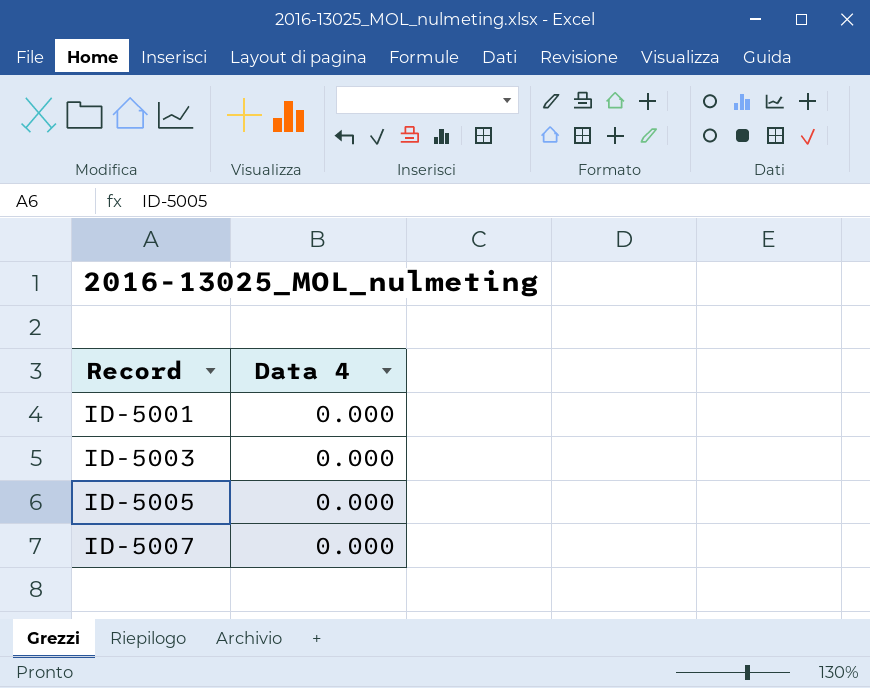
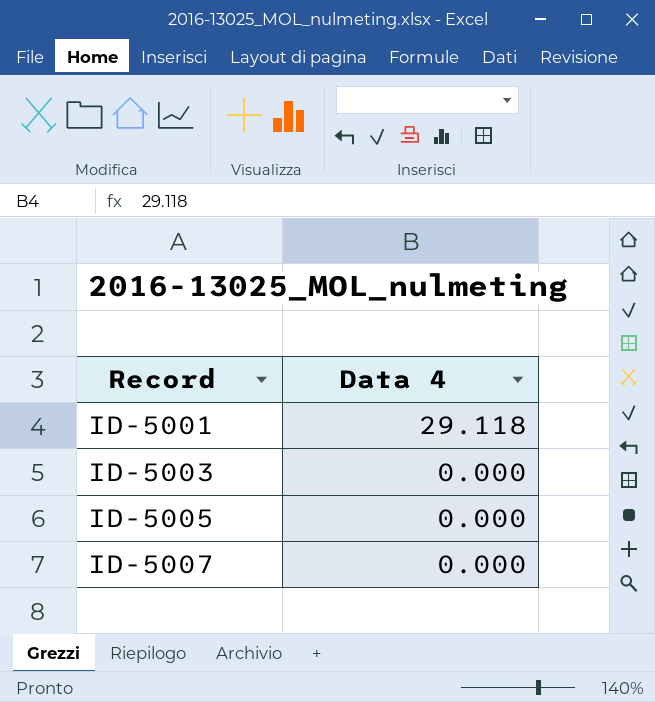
ID-5001 | Data 4: 0.000 -> 29.118

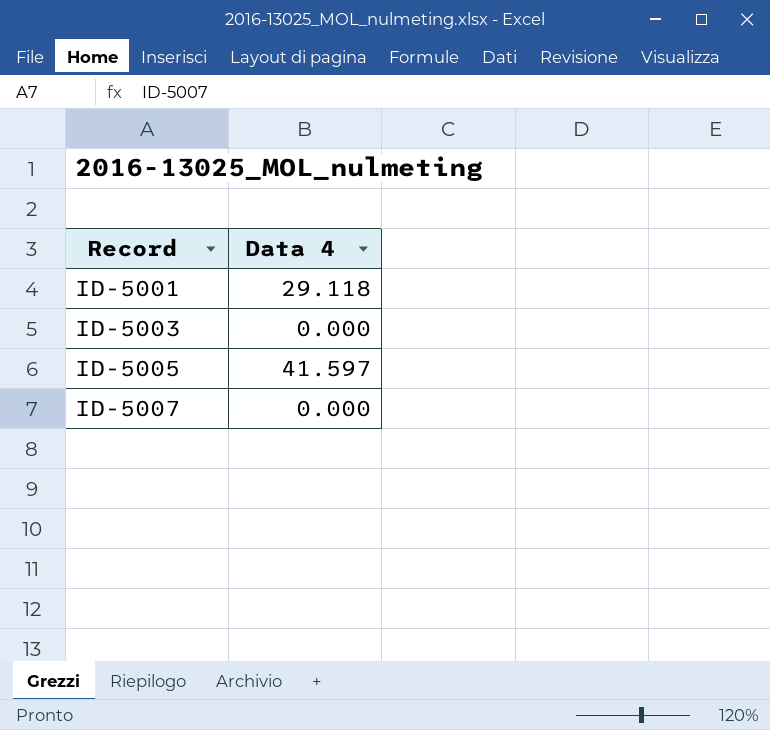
ID-5005 | Data 4: 0.000 -> 41.597

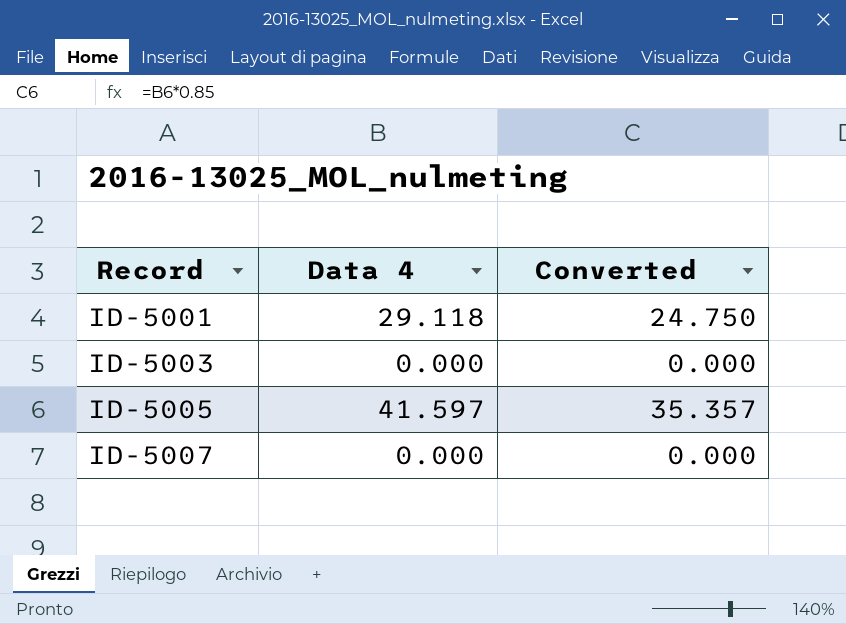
column Converted | formula: none -> [Data 4] * 0.85

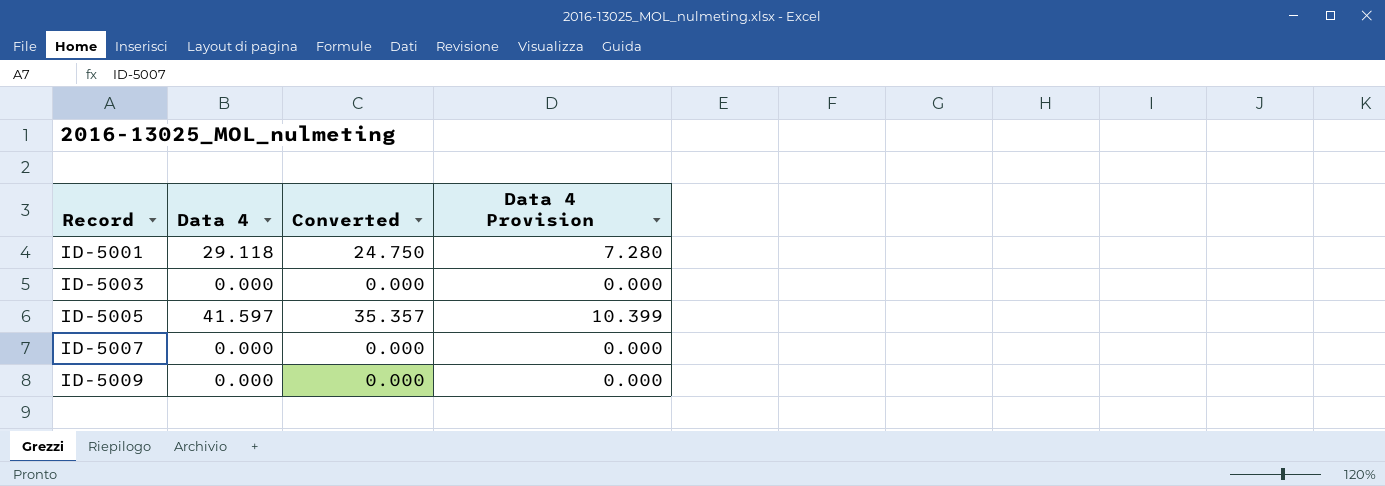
column Data 4 Provision | formula: none -> [Data 4] * 0.25
row ID-5009: none -> 0.000 | 0.000 | 0.000

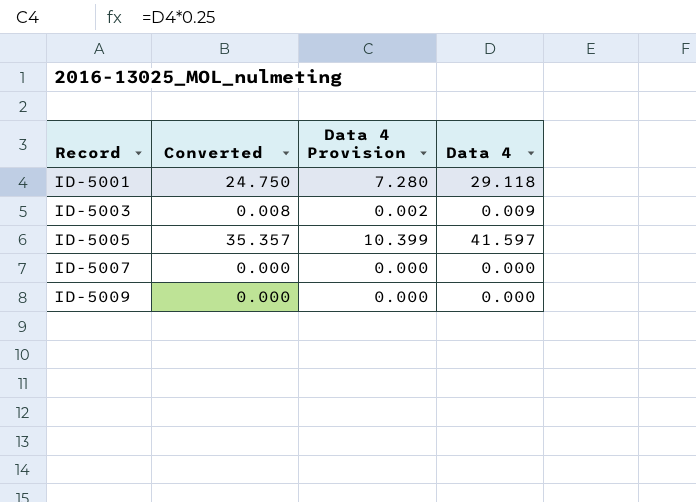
column Data 4 | position: 2 -> 4
ID-5003 | Converted: 0.000 -> 0.008
ID-5003 | Data 4 Provision: 0.000 -> 0.002
ID-5003 | Data 4: 0.000 -> 0.009

